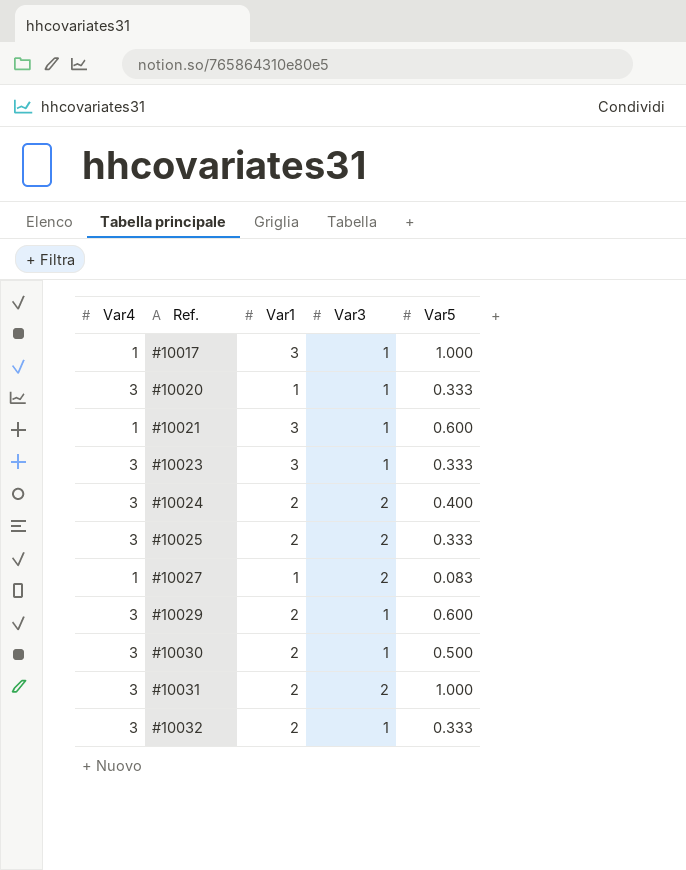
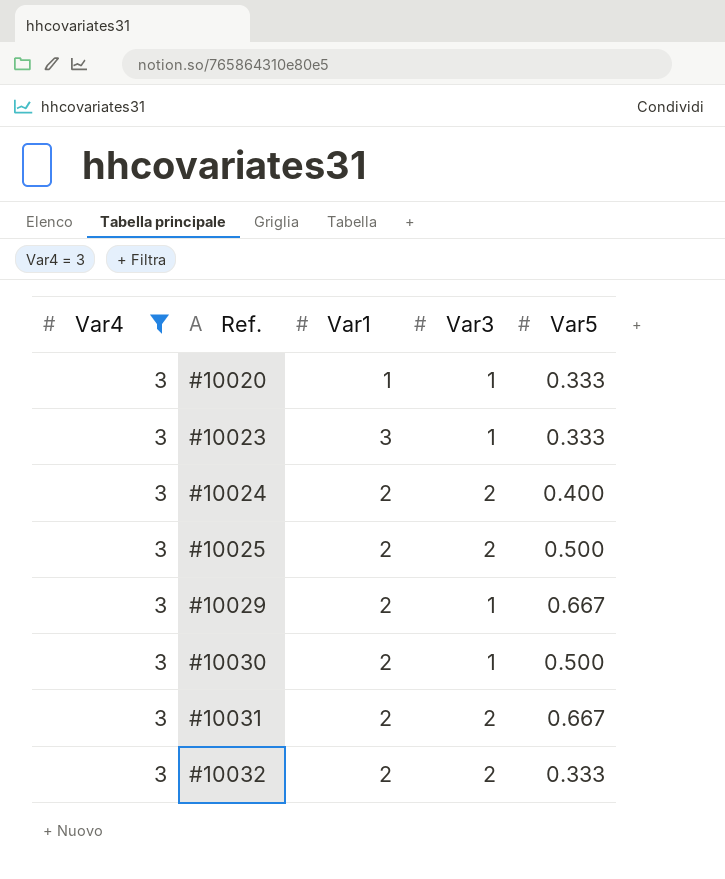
filter: none -> Var4 = 3
#10025 | Var5: 0.333 -> 0.500
#10029 | Var5: 0.600 -> 0.667
#10031 | Var5: 1.000 -> 0.667
#10032 | Var3: 1 -> 2

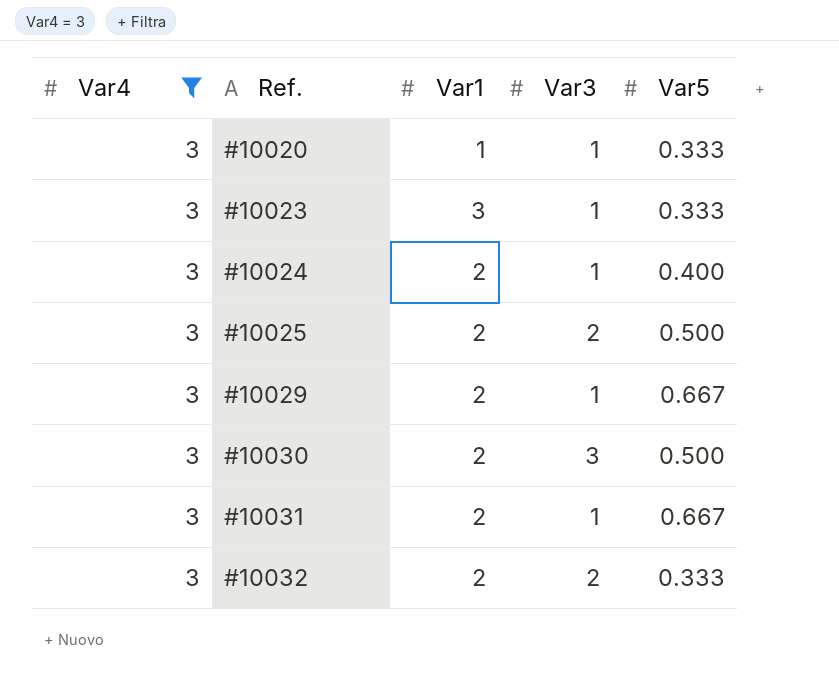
#10024 | Var3: 2 -> 1
#10030 | Var3: 1 -> 3
#10031 | Var3: 2 -> 1

